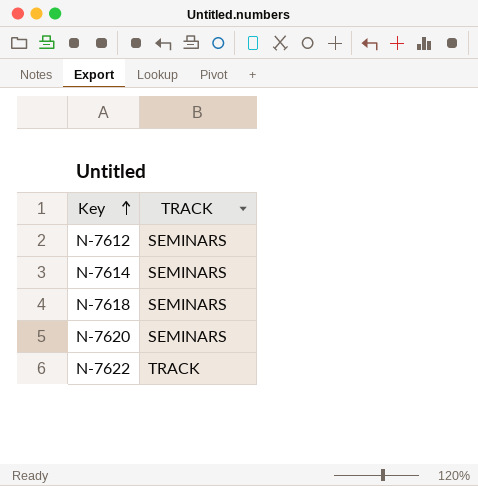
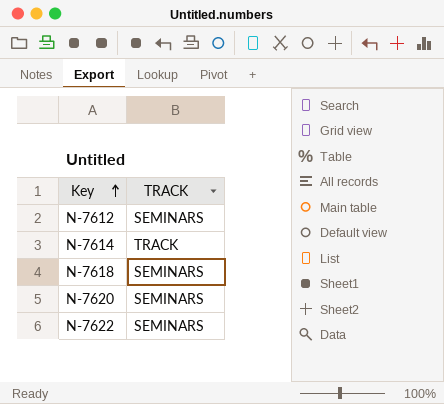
N-7614 | TRACK: SEMINARS -> TRACK
N-7622 | TRACK: TRACK -> SEMINARS

